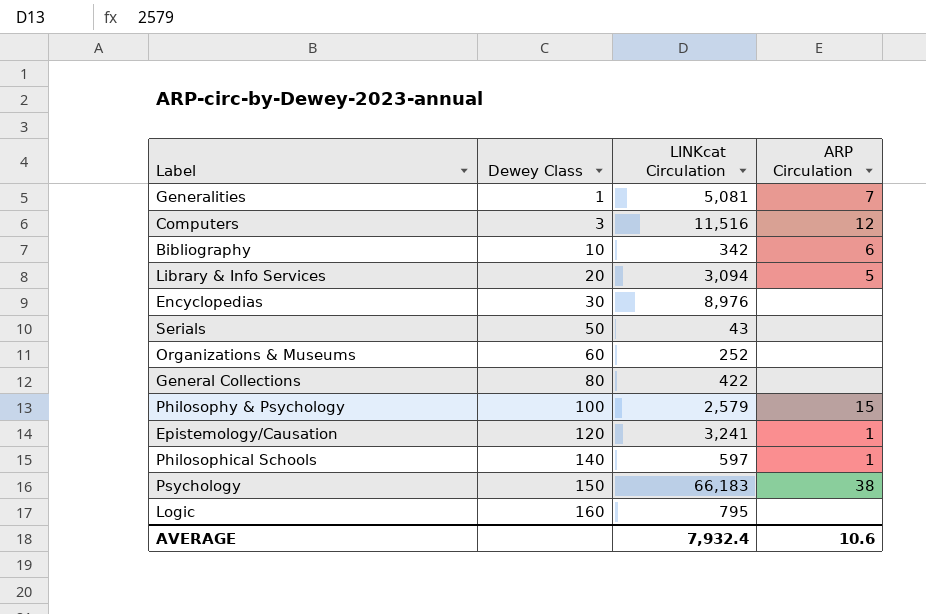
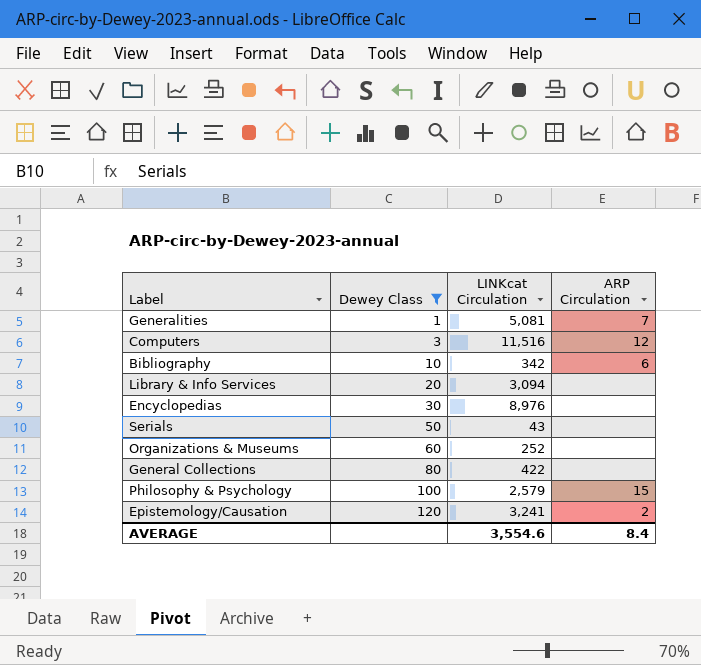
filter: none -> Dewey Class <= 120
Library & Info Services | ARP Circulation: 5 -> none
Epistemology/Causation | ARP Circulation: 1 -> 2
AVERAGE | LINKcat Circulation: 7,932.4 -> 3,554.6
AVERAGE | ARP Circulation: 10.6 -> 8.4

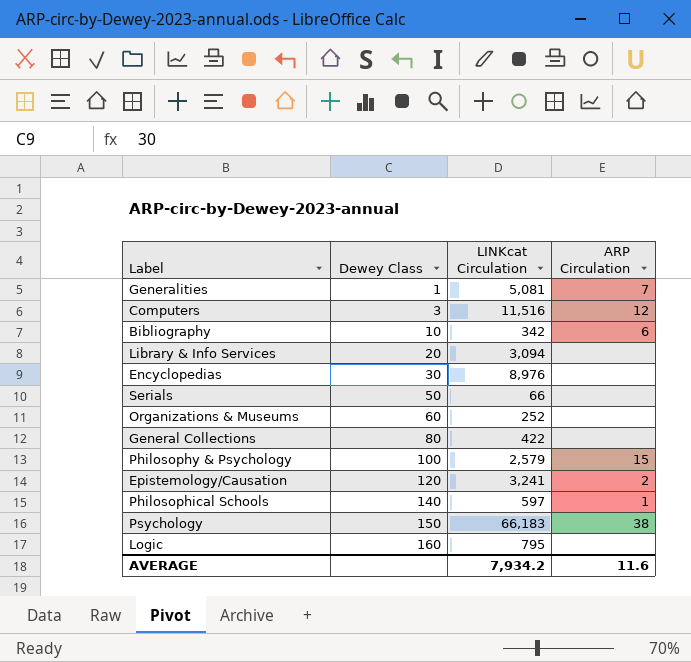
filter: Dewey Class <= 120 -> none
Serials | LINKcat Circulation: 43 -> 66
AVERAGE | LINKcat Circulation: 3,554.6 -> 7,934.2
AVERAGE | ARP Circulation: 8.4 -> 11.6

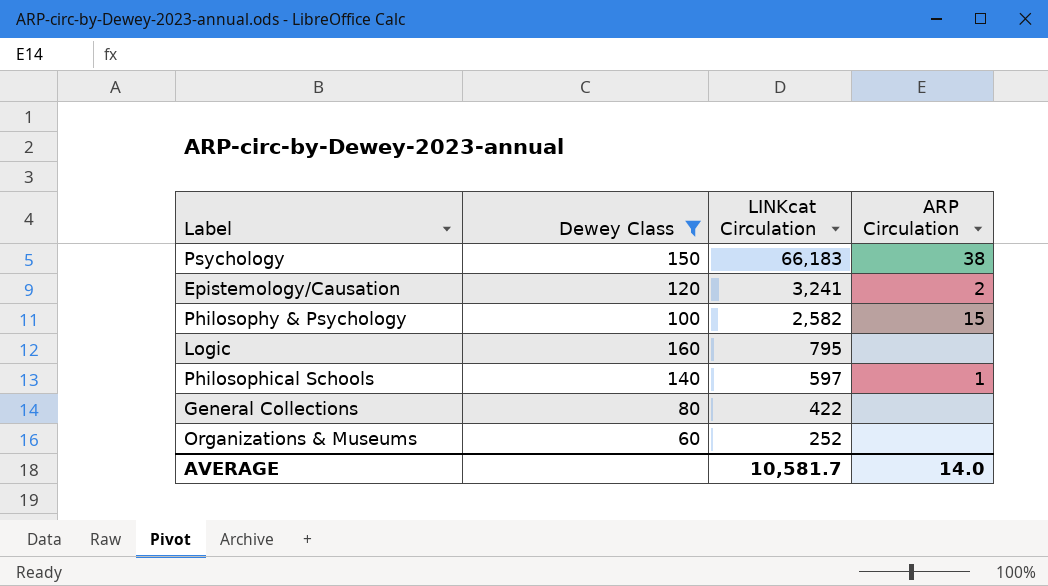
filter: none -> Dewey Class >= 60
row order: Dewey Class ascending -> LINKcat Circulation descending
Philosophy & Psychology | LINKcat Circulation: 2,579 -> 2,582
AVERAGE | LINKcat Circulation: 7,934.2 -> 10,581.7
AVERAGE | ARP Circulation: 11.6 -> 14.0

